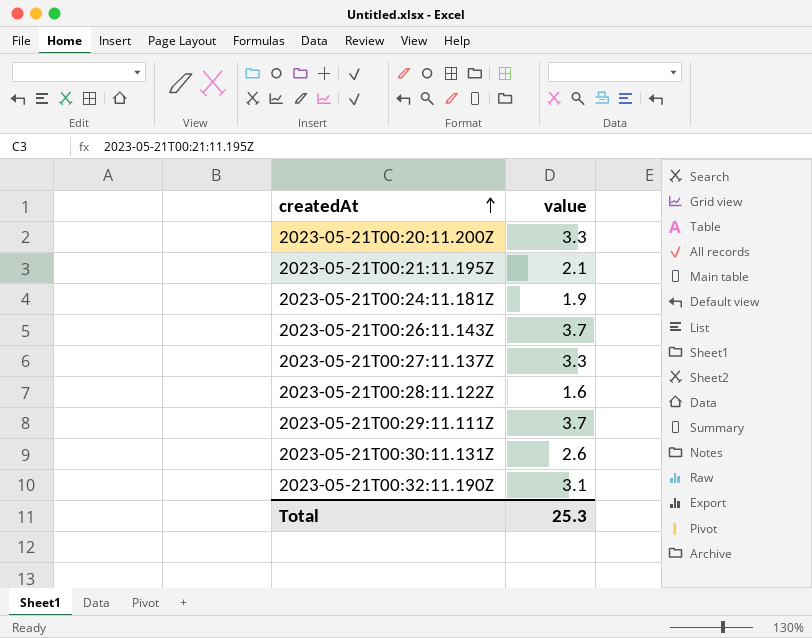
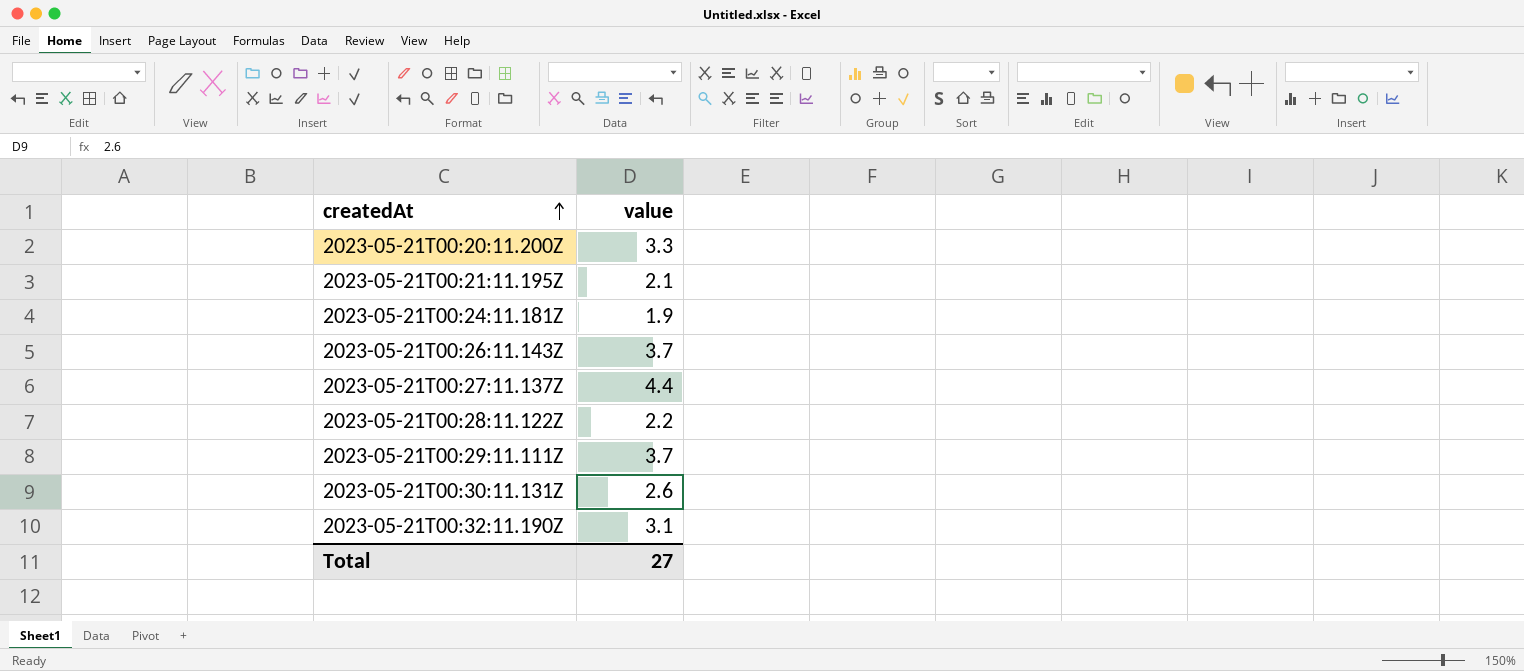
2023-05-21T00:27:11.137Z | value: 3.3 -> 4.4
2023-05-21T00:28:11.122Z | value: 1.6 -> 2.2
Total | value: 25.3 -> 27

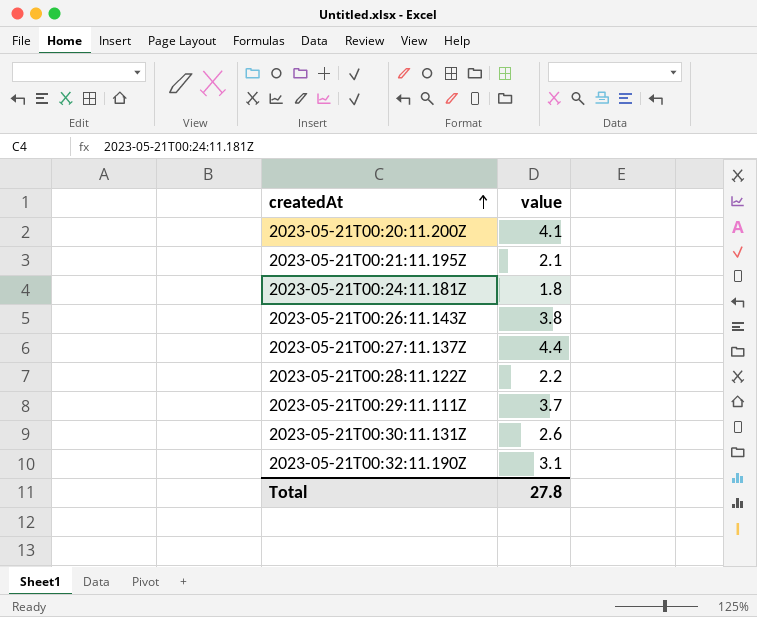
2023-05-21T00:20:11.200Z | value: 3.3 -> 4.1
2023-05-21T00:24:11.181Z | value: 1.9 -> 1.8
2023-05-21T00:26:11.143Z | value: 3.7 -> 3.8
Total | value: 27 -> 27.8

